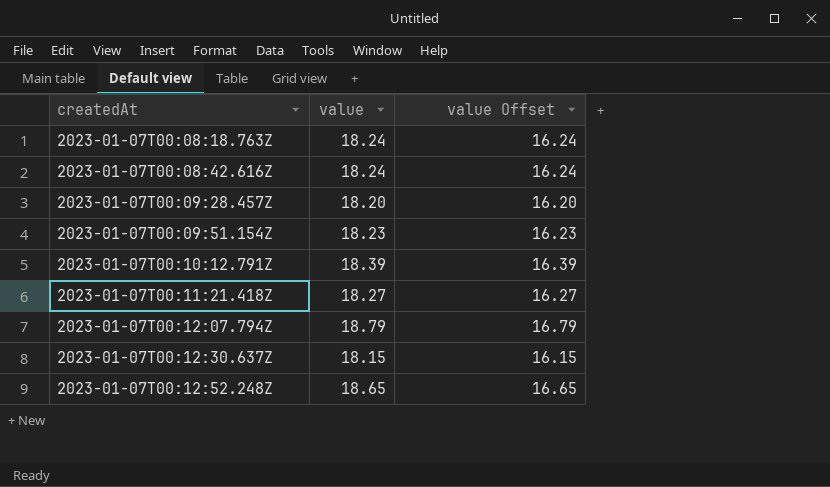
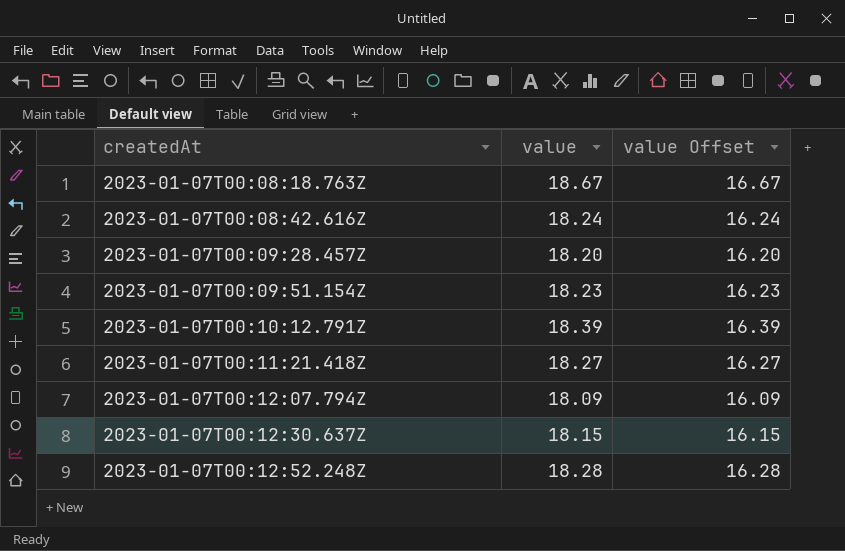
2023-01-07T00:08:18.763Z | value: 18.24 -> 18.67
2023-01-07T00:08:18.763Z | value Offset: 16.24 -> 16.67
2023-01-07T00:12:07.794Z | value: 18.79 -> 18.09
2023-01-07T00:12:07.794Z | value Offset: 16.79 -> 16.09
2023-01-07T00:12:52.248Z | value: 18.65 -> 18.28
2023-01-07T00:12:52.248Z | value Offset: 16.65 -> 16.28

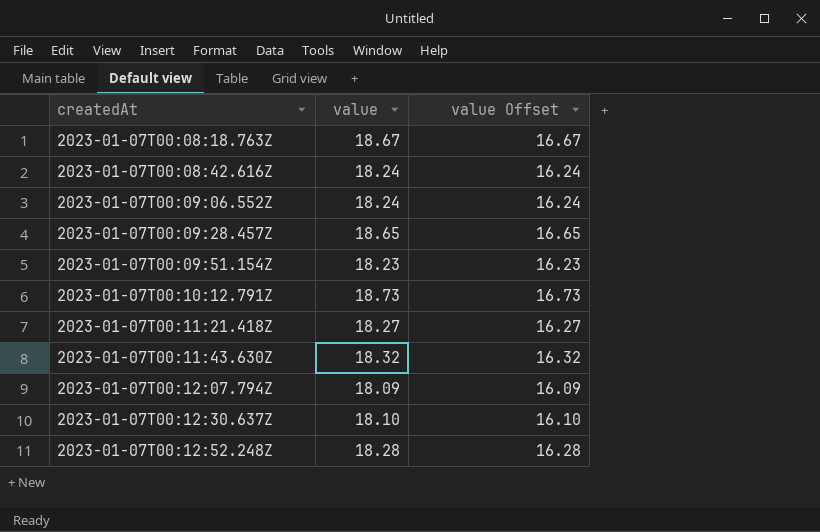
row 2023-01-07T00:09:06.552Z: none -> 18.24 | 16.24
2023-01-07T00:09:28.457Z | value: 18.20 -> 18.65
2023-01-07T00:09:28.457Z | value Offset: 16.20 -> 16.65
2023-01-07T00:10:12.791Z | value: 18.39 -> 18.73
2023-01-07T00:10:12.791Z | value Offset: 16.39 -> 16.73
row 2023-01-07T00:11:43.630Z: none -> 18.32 | 16.32
2023-01-07T00:12:30.637Z | value: 18.15 -> 18.10
2023-01-07T00:12:30.637Z | value Offset: 16.15 -> 16.10

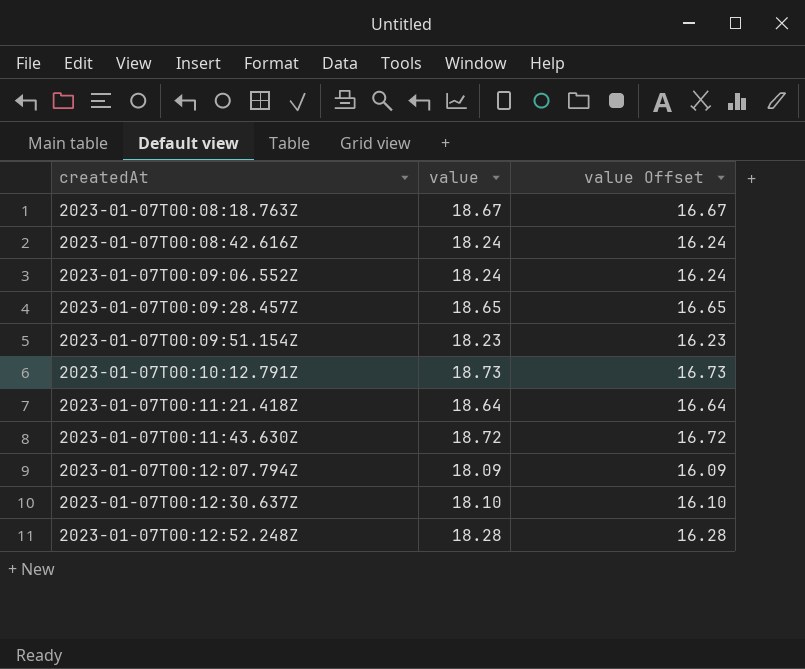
2023-01-07T00:11:21.418Z | value: 18.27 -> 18.64
2023-01-07T00:11:21.418Z | value Offset: 16.27 -> 16.64
2023-01-07T00:11:43.630Z | value: 18.32 -> 18.72
2023-01-07T00:11:43.630Z | value Offset: 16.32 -> 16.72

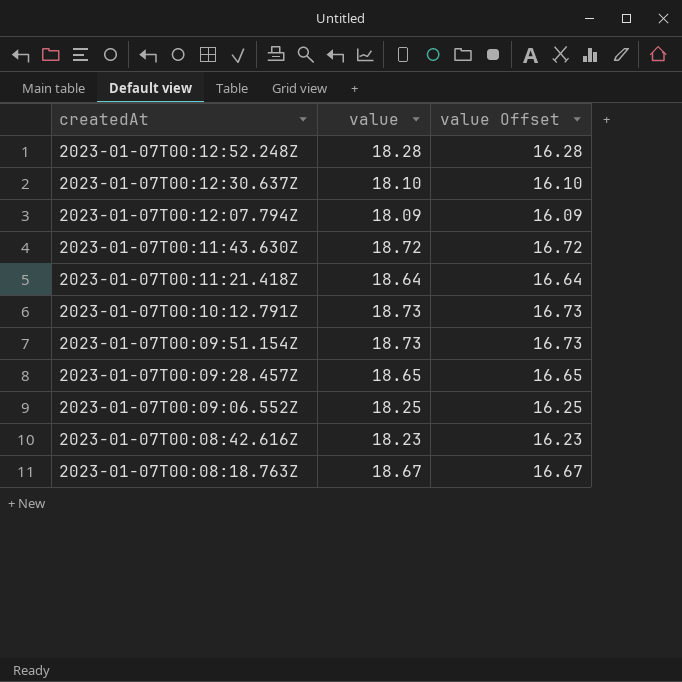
row order: createdAt ascending -> createdAt descending
2023-01-07T00:09:51.154Z | value: 18.23 -> 18.73
2023-01-07T00:09:51.154Z | value Offset: 16.23 -> 16.73
2023-01-07T00:09:06.552Z | value: 18.24 -> 18.25
2023-01-07T00:09:06.552Z | value Offset: 16.24 -> 16.25
2023-01-07T00:08:42.616Z | value: 18.24 -> 18.23
2023-01-07T00:08:42.616Z | value Offset: 16.24 -> 16.23

